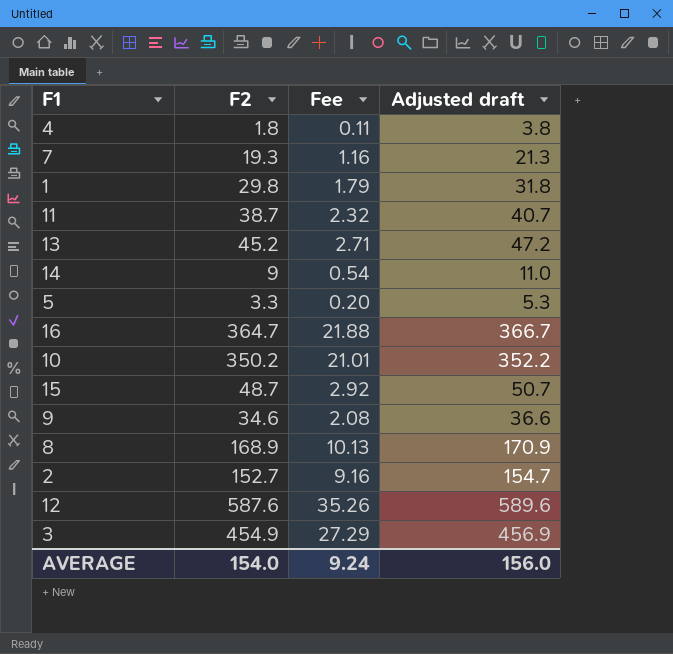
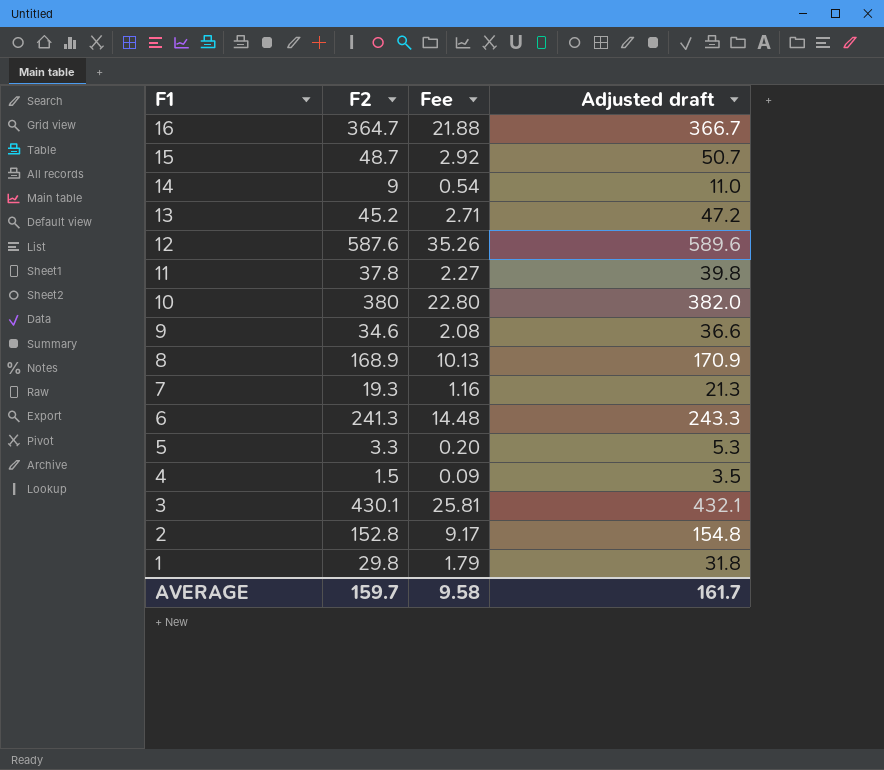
row order: none -> F1 descending
11 | F2: 38.7 -> 37.8
11 | Fee: 2.32 -> 2.27
11 | Adjusted draft: 40.7 -> 39.8
10 | F2: 350.2 -> 380
10 | Fee: 21.01 -> 22.80
10 | Adjusted draft: 352.2 -> 382.0
row 6: none -> 241.3 | 14.48 | 243.3
4 | F2: 1.8 -> 1.5
4 | Fee: 0.11 -> 0.09
4 | Adjusted draft: 3.8 -> 3.5
3 | F2: 454.9 -> 430.1
3 | Fee: 27.29 -> 25.81
3 | Adjusted draft: 456.9 -> 432.1
2 | F2: 152.7 -> 152.8
2 | Fee: 9.16 -> 9.17
2 | Adjusted draft: 154.7 -> 154.8
AVERAGE | F2: 154.0 -> 159.7
AVERAGE | Fee: 9.24 -> 9.58
AVERAGE | Adjusted draft: 156.0 -> 161.7

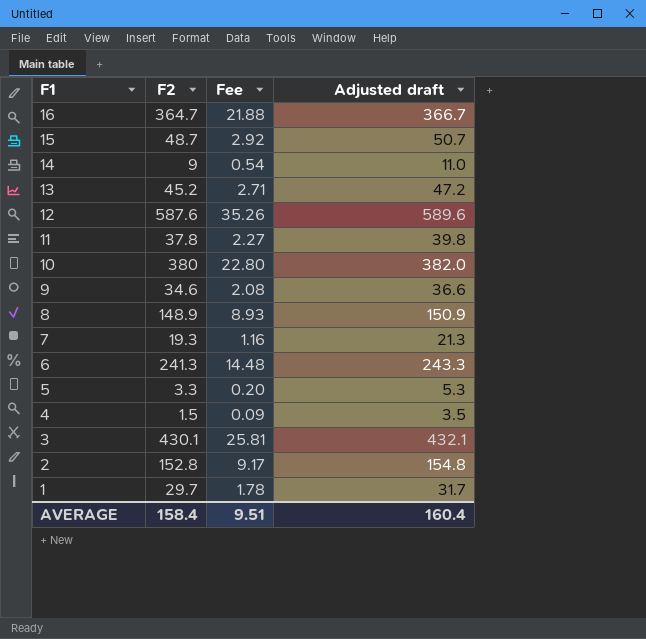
8 | F2: 168.9 -> 148.9
8 | Fee: 10.13 -> 8.93
8 | Adjusted draft: 170.9 -> 150.9
1 | F2: 29.8 -> 29.7
1 | Fee: 1.79 -> 1.78
1 | Adjusted draft: 31.8 -> 31.7
AVERAGE | F2: 159.7 -> 158.4
AVERAGE | Fee: 9.58 -> 9.51
AVERAGE | Adjusted draft: 161.7 -> 160.4

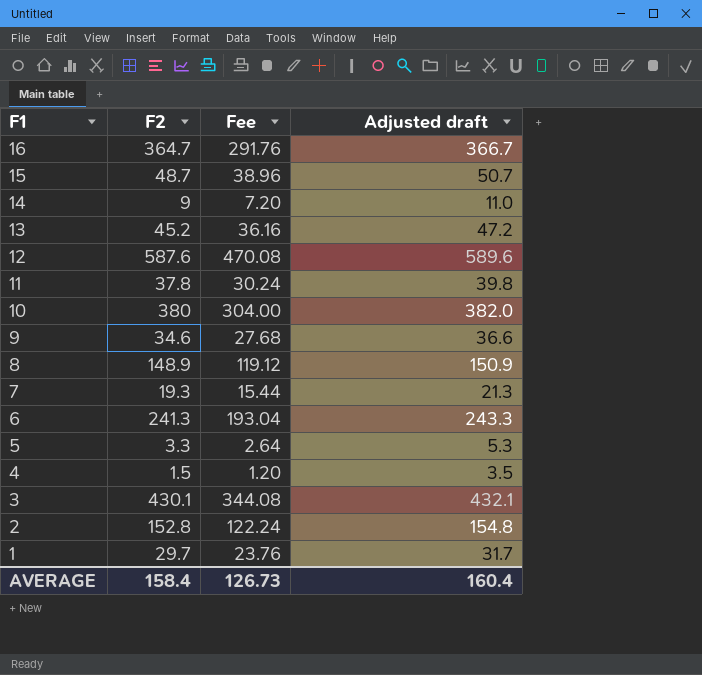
column Fee | formula: [F2] * 0.06 -> [F2] * 0.8
AVERAGE | Fee: 9.51 -> 126.73

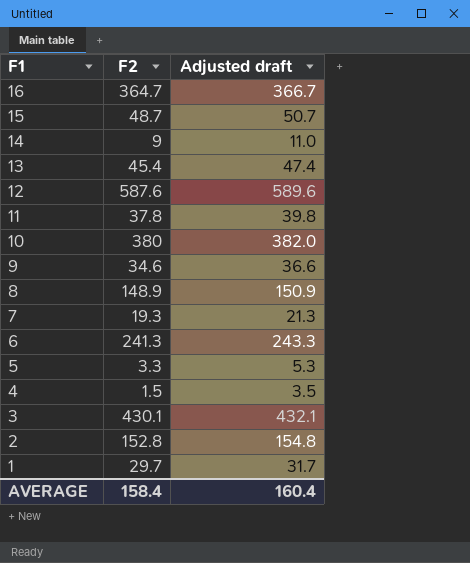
column Fee | formula: [F2] * 0.8 -> none
13 | F2: 45.2 -> 45.4
13 | Adjusted draft: 47.2 -> 47.4

